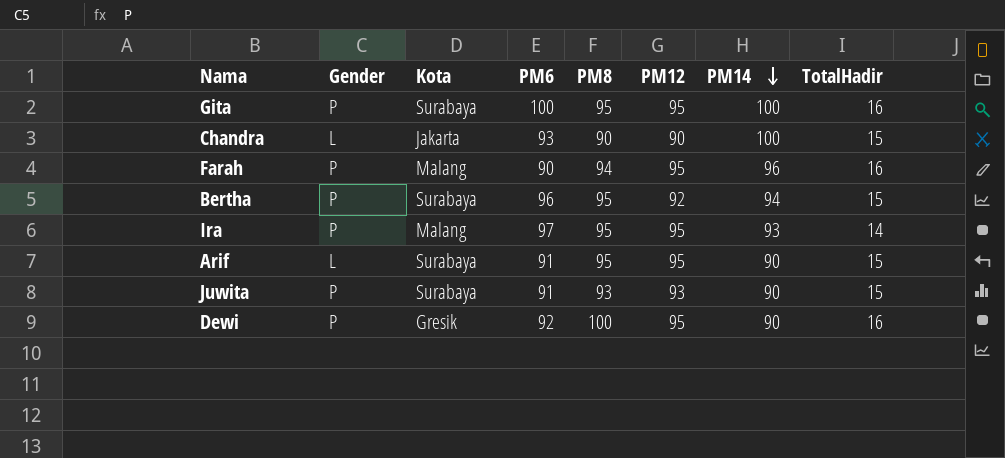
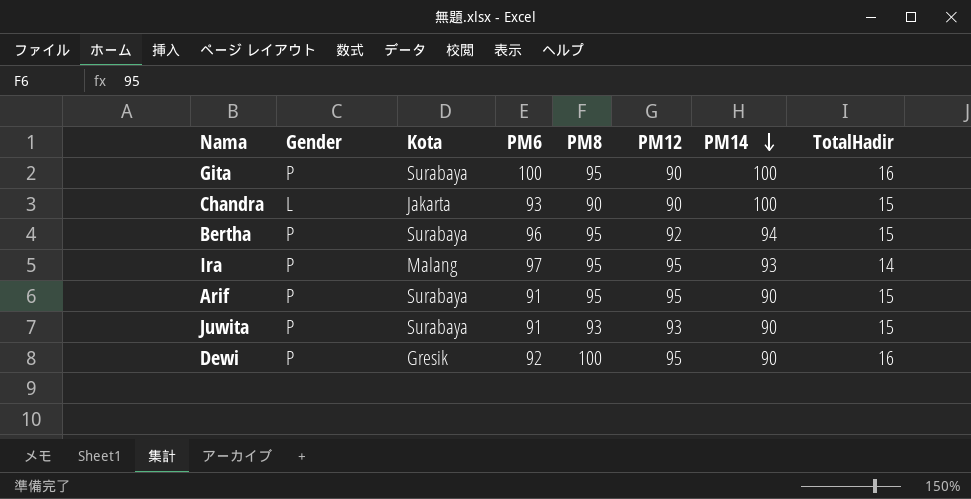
row Farah: P | Malang | 90 | 94 | 95 | 96 | 16 -> none
Gita | PM12: 95 -> 90
Arif | Gender: L -> P

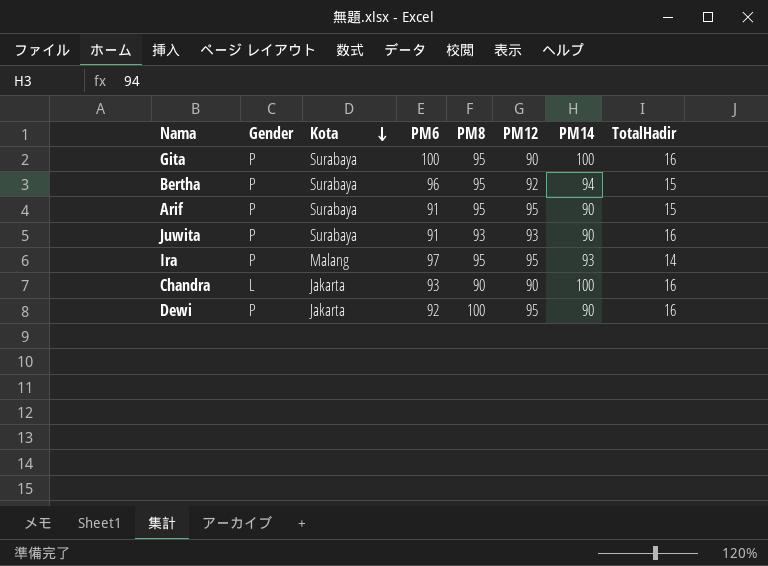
row order: PM14 descending -> Kota descending
Juwita | TotalHadir: 15 -> 16
Chandra | TotalHadir: 15 -> 16
Dewi | Kota: Gresik -> Jakarta

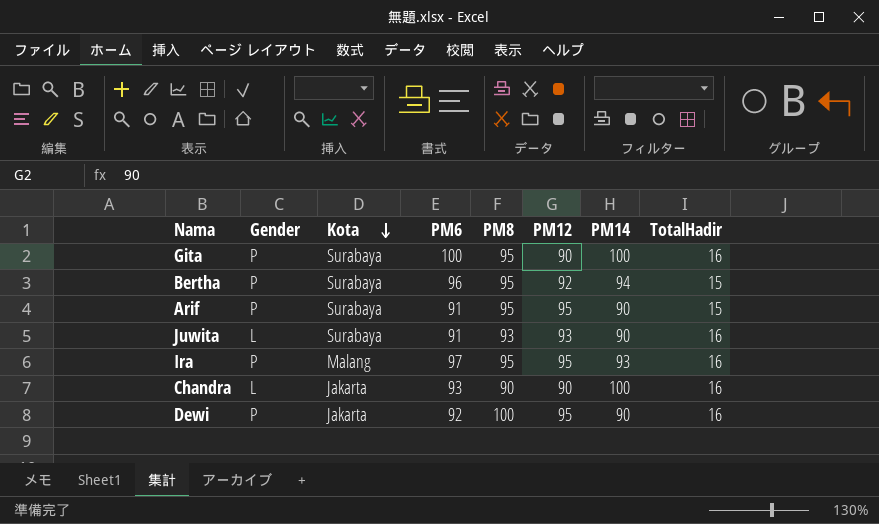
Juwita | Gender: P -> L
Ira | TotalHadir: 14 -> 16

